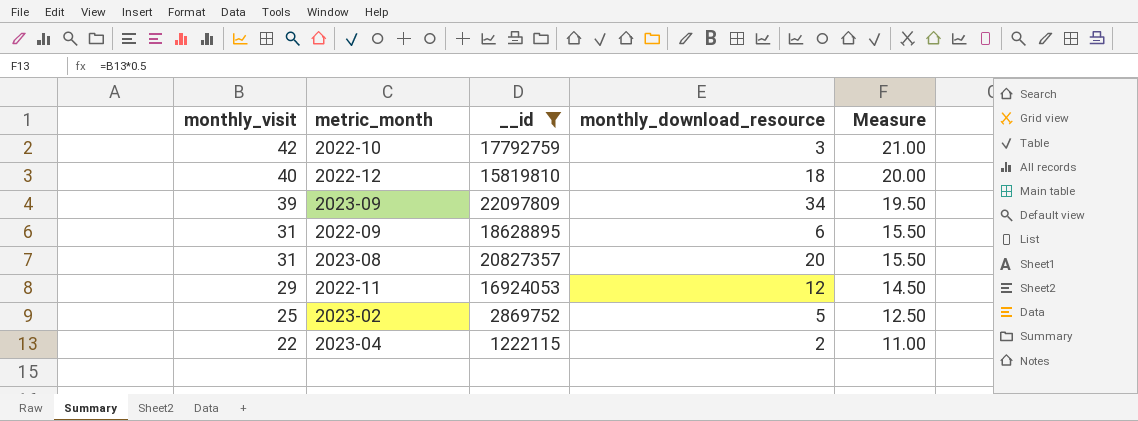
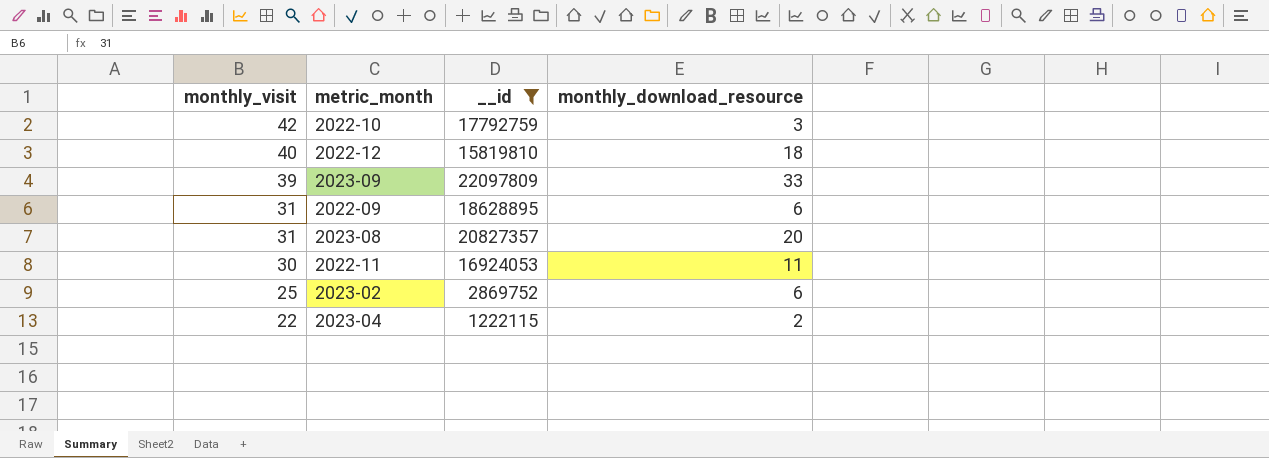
column Measure | formula: [monthly_visit] * 0.5 -> none
2023-09 | monthly_download_resource: 34 -> 33
2022-11 | monthly_visit: 29 -> 30
2022-11 | monthly_download_resource: 12 -> 11
2023-02 | monthly_download_resource: 5 -> 6

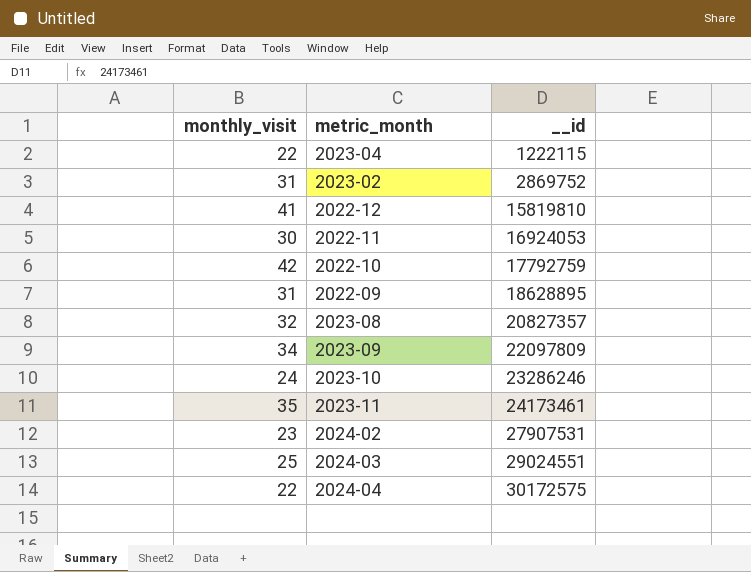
filter: __id <= 22097809 -> none
row order: monthly_visit descending -> __id ascending
column monthly_download_resource | position: 4 -> none
2023-02 | monthly_visit: 25 -> 31
2022-12 | monthly_visit: 40 -> 41
2023-08 | monthly_visit: 31 -> 32
2023-09 | monthly_visit: 39 -> 34

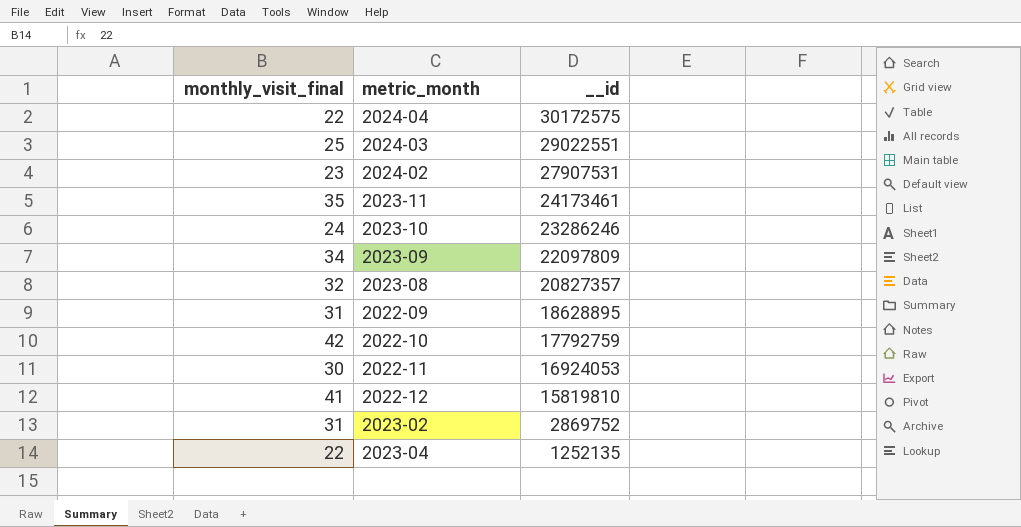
row order: __id ascending -> __id descending
column name: monthly_visit -> monthly_visit_final
2024-03 | __id: 29024551 -> 29022551
2023-04 | __id: 1222115 -> 1252135

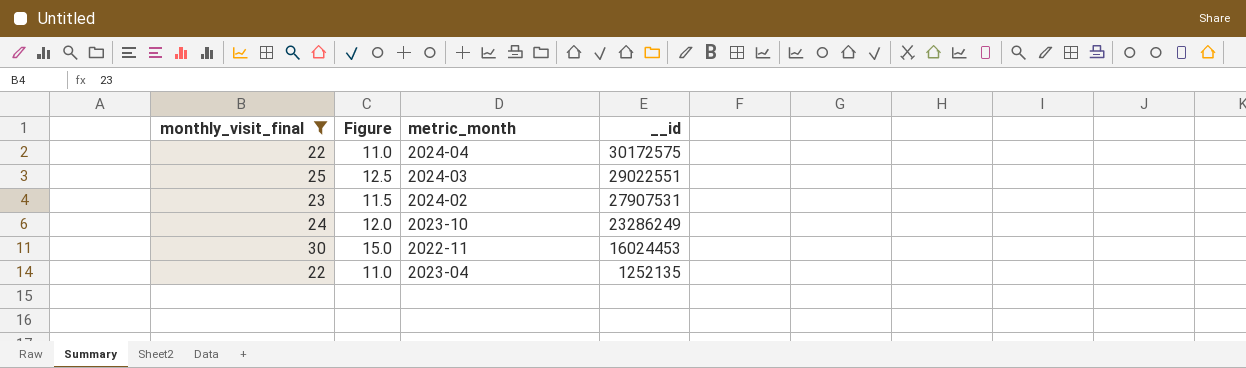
filter: none -> monthly_visit_final <= 30
column Figure | formula: none -> [monthly_visit_final] * 0.5
2023-10 | __id: 23286246 -> 23286249
2022-11 | __id: 16924053 -> 16024453

